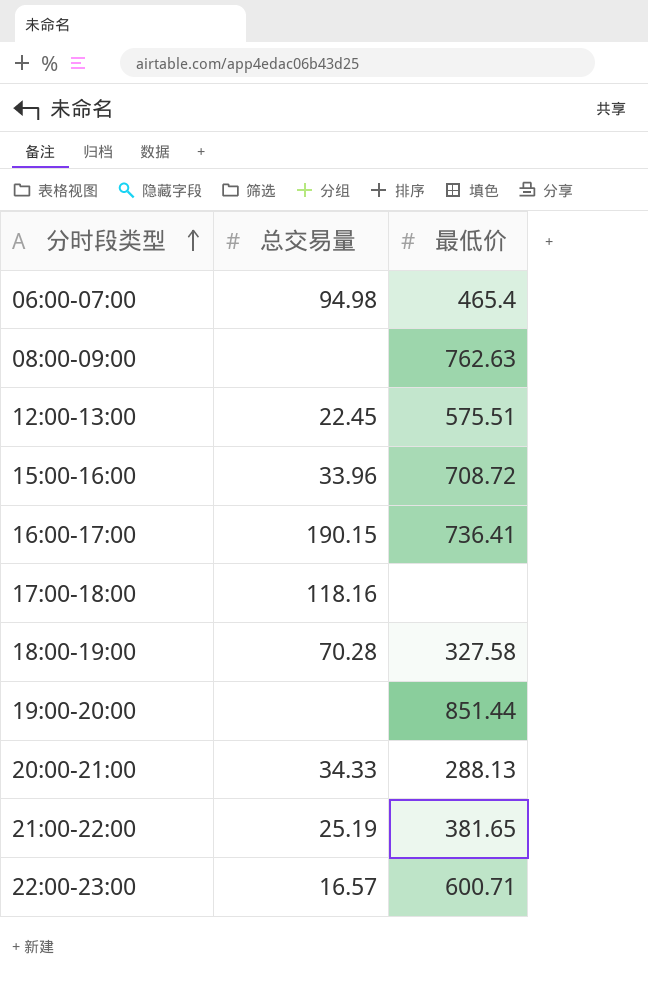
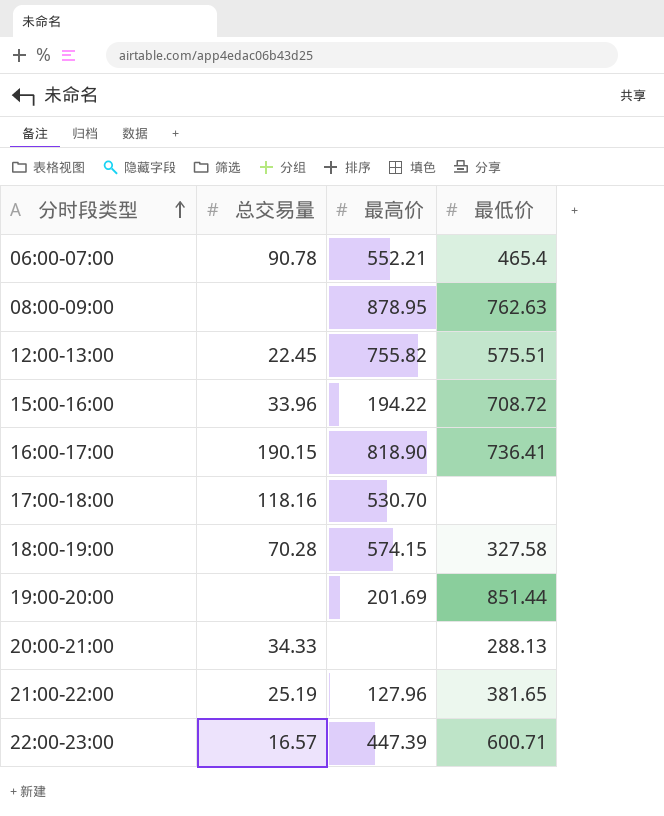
column 最高价 | position: none -> 3
06:00-07:00 | 总交易量: 94.98 -> 90.78

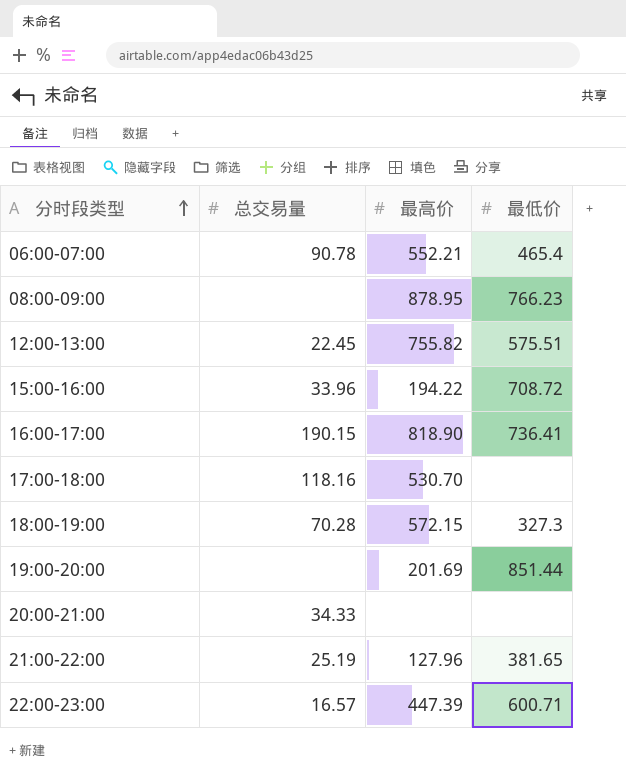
08:00-09:00 | 最低价: 762.63 -> 766.23
18:00-19:00 | 最高价: 574.15 -> 572.15
18:00-19:00 | 最低价: 327.58 -> 327.3
20:00-21:00 | 最低价: 288.13 -> none

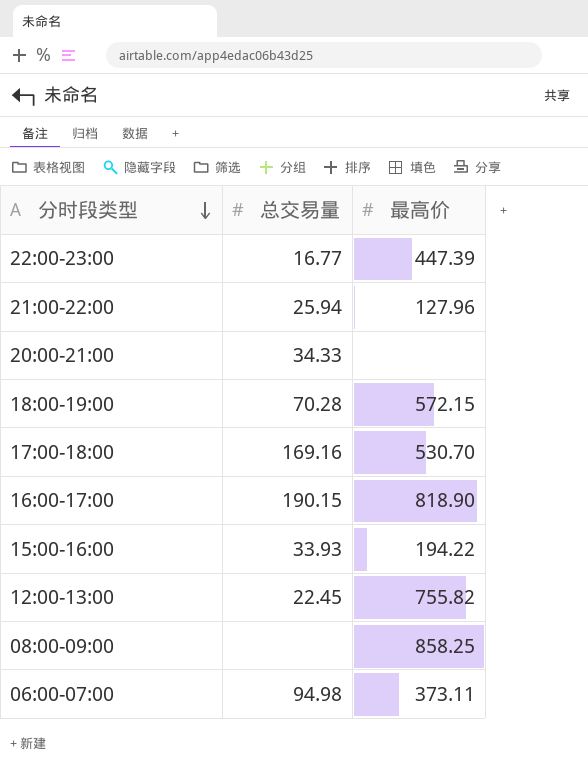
row order: 分时段类型 ascending -> 分时段类型 descending
column 最低价 | position: 4 -> none
row 19:00-20:00: none | 201.69 | 851.44 -> none
22:00-23:00 | 总交易量: 16.57 -> 16.77
21:00-22:00 | 总交易量: 25.19 -> 25.94
17:00-18:00 | 总交易量: 118.16 -> 169.16
15:00-16:00 | 总交易量: 33.96 -> 33.93
08:00-09:00 | 最高价: 878.95 -> 858.25
06:00-07:00 | 总交易量: 90.78 -> 94.98
06:00-07:00 | 最高价: 552.21 -> 373.11

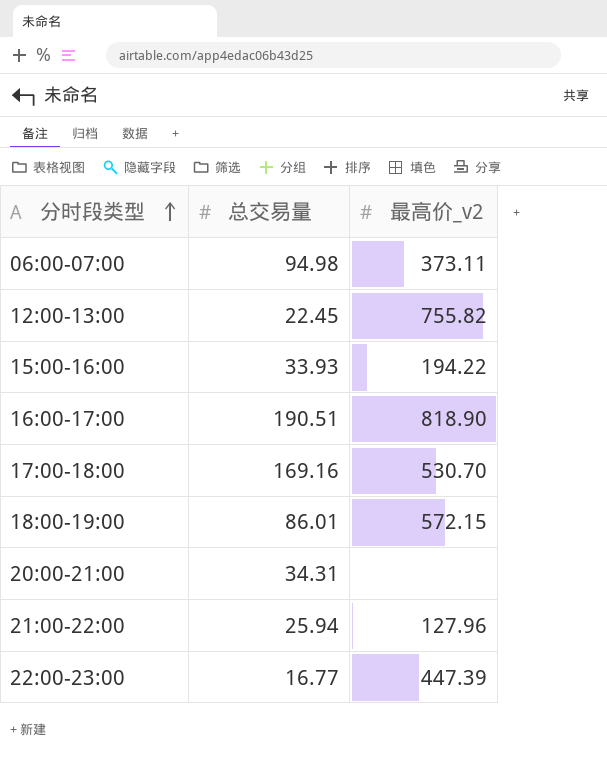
row order: 分时段类型 descending -> 分时段类型 ascending
column name: 最高价 -> 最高价_v2
row 08:00-09:00: none | 858.25 -> none
16:00-17:00 | 总交易量: 190.15 -> 190.51
18:00-19:00 | 总交易量: 70.28 -> 86.01
20:00-21:00 | 总交易量: 34.33 -> 34.31

